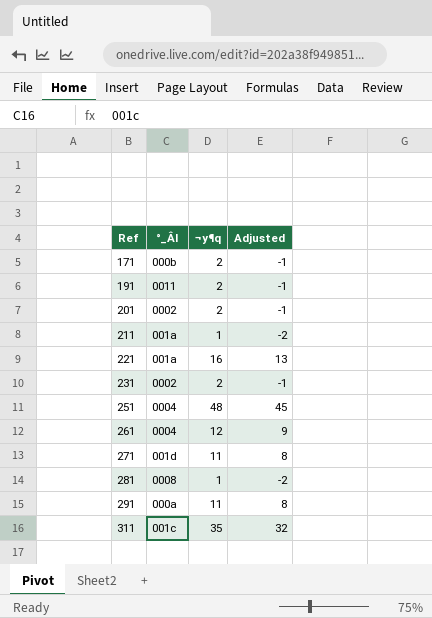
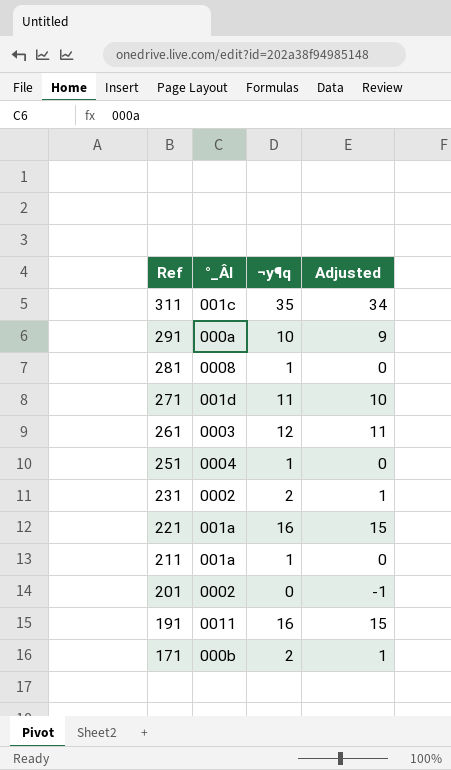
row order: Ref ascending -> Ref descending
column Adjusted | formula: [¬y¶q] - 3 -> [¬y¶q] - 1
291 | ¬y¶q: 11 -> 10
261 | °_ÂI: 0004 -> 0003
251 | ¬y¶q: 48 -> 1
201 | ¬y¶q: 2 -> 0
191 | ¬y¶q: 2 -> 16

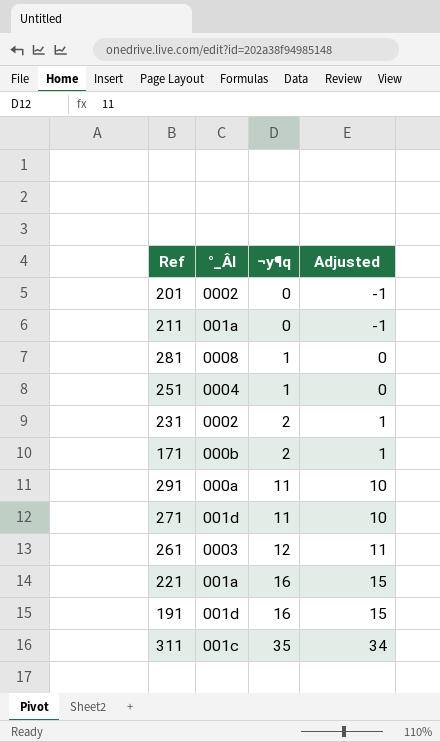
row order: Ref descending -> ¬y¶q ascending
211 | ¬y¶q: 1 -> 0
211 | Adjusted: 0 -> -1
291 | ¬y¶q: 10 -> 11
291 | Adjusted: 9 -> 10
191 | °_ÂI: 0011 -> 001d

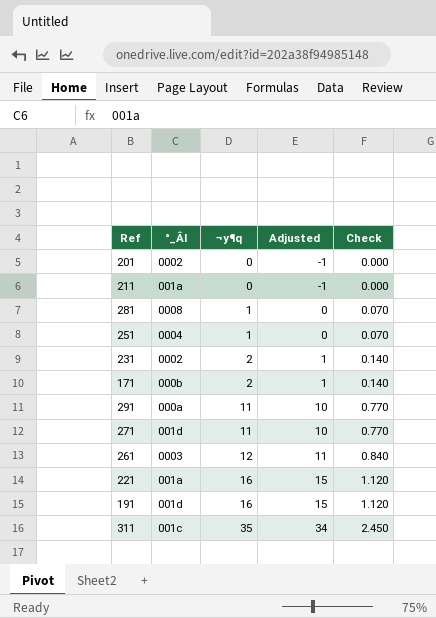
column Check | formula: none -> [¬y¶q] * 0.07

